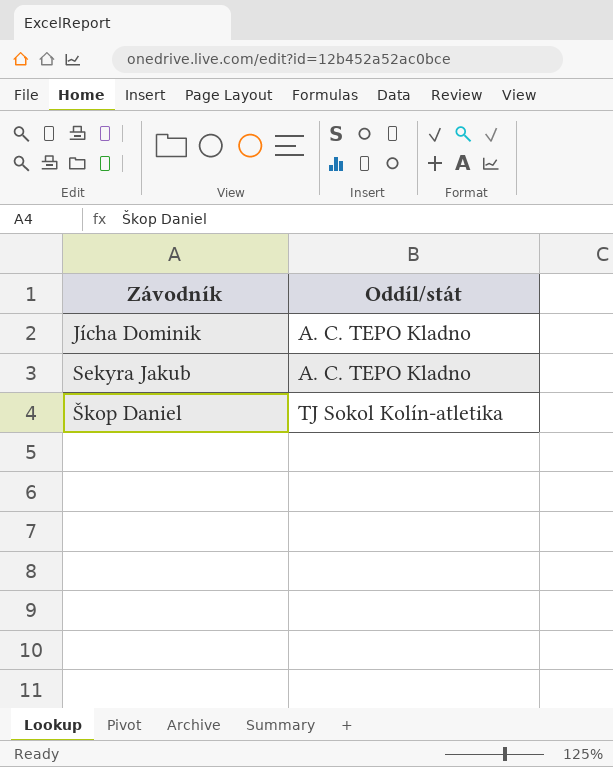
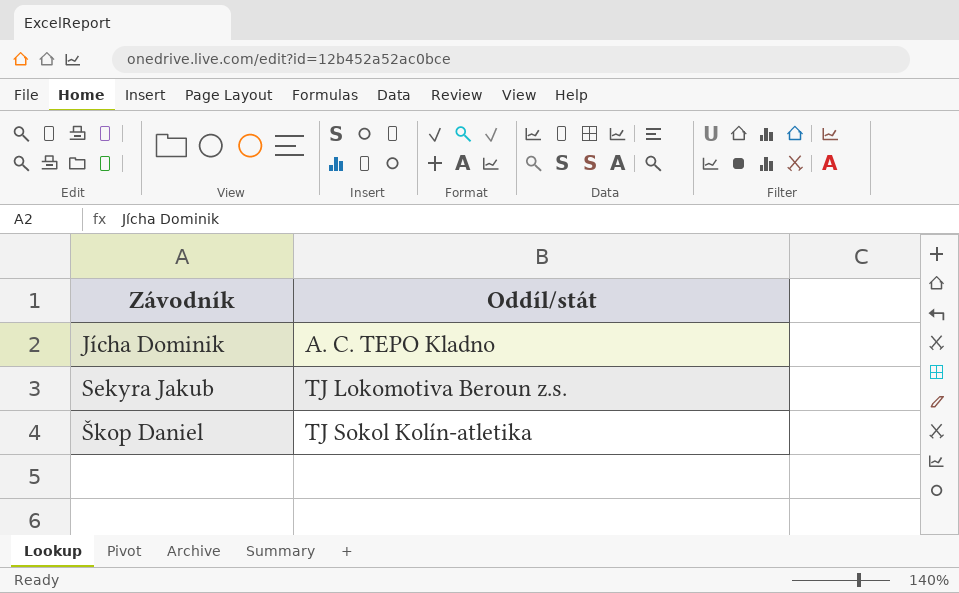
Sekyra Jakub | Oddíl/stát: A. C. TEPO Kladno -> TJ Lokomotiva Beroun z.s.

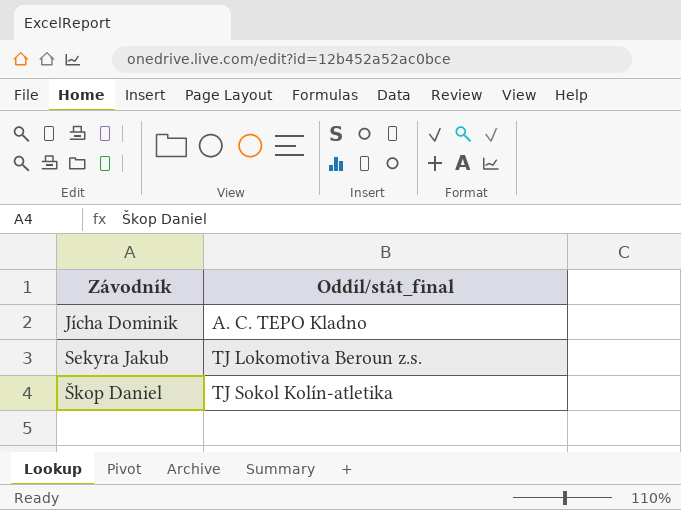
column name: Oddíl/stát -> Oddíl/stát_final

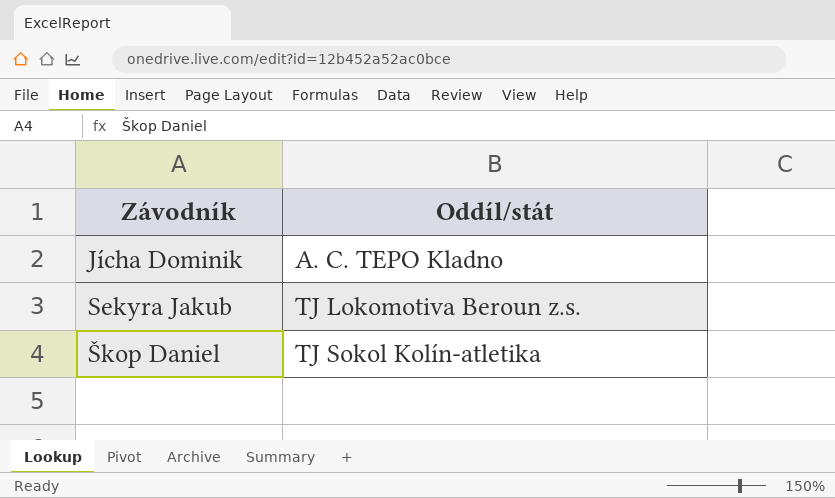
column name: Oddíl/stát_final -> Oddíl/stát

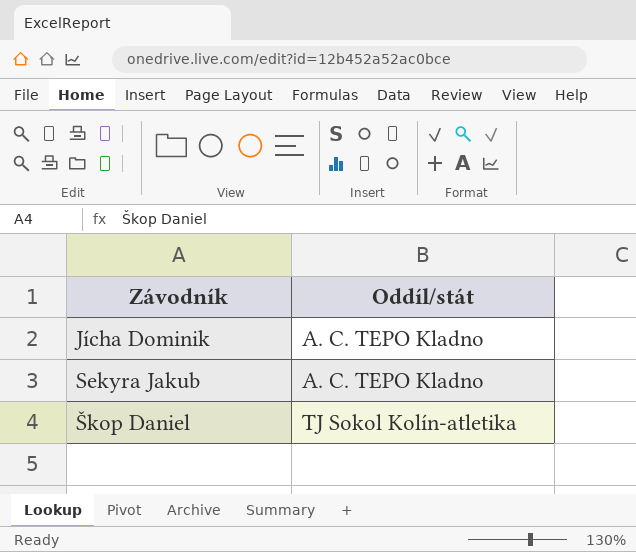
Sekyra Jakub | Oddíl/stát: TJ Lokomotiva Beroun z.s. -> A. C. TEPO Kladno

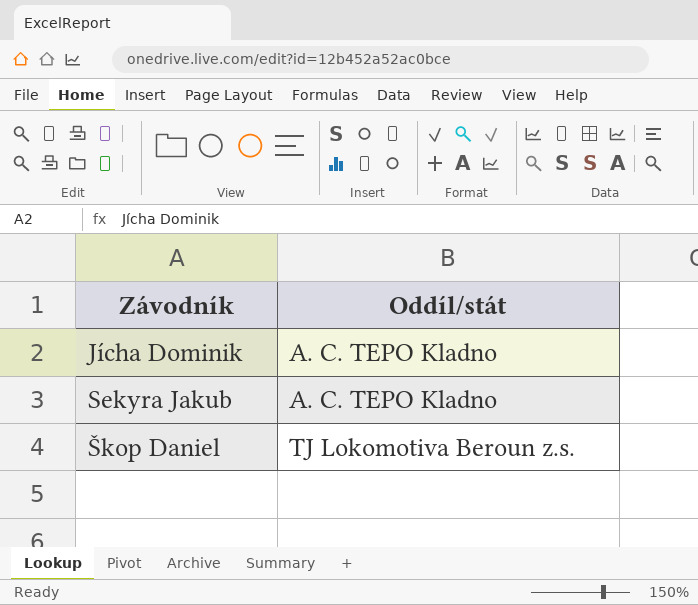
Škop Daniel | Oddíl/stát: TJ Sokol Kolín-atletika -> TJ Lokomotiva Beroun z.s.

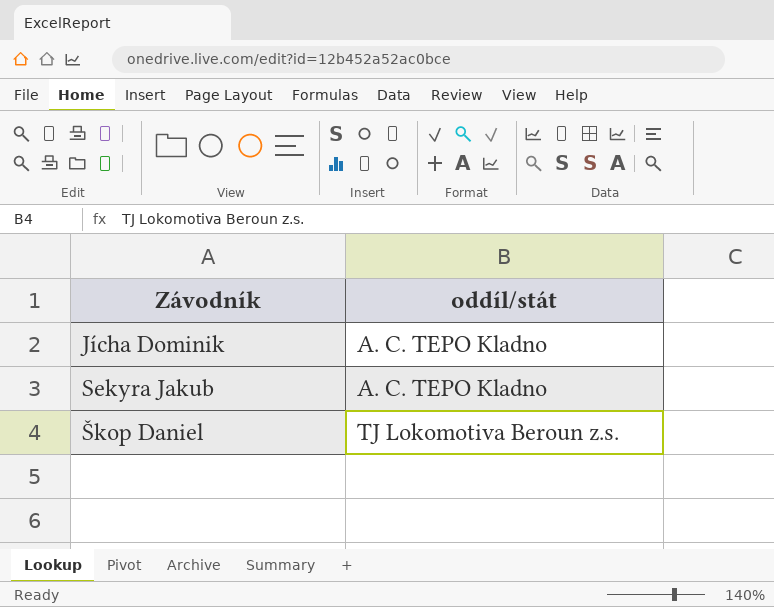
column name: Oddíl/stát -> oddíl/stát

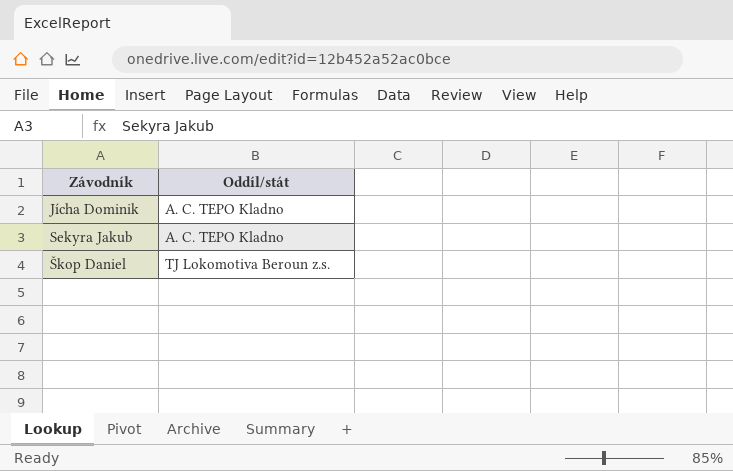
column name: oddíl/stát -> Oddíl/stát

